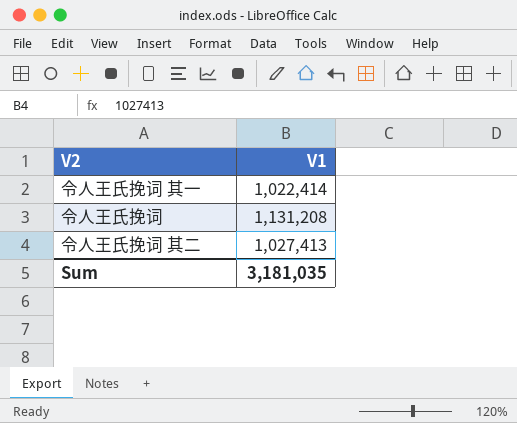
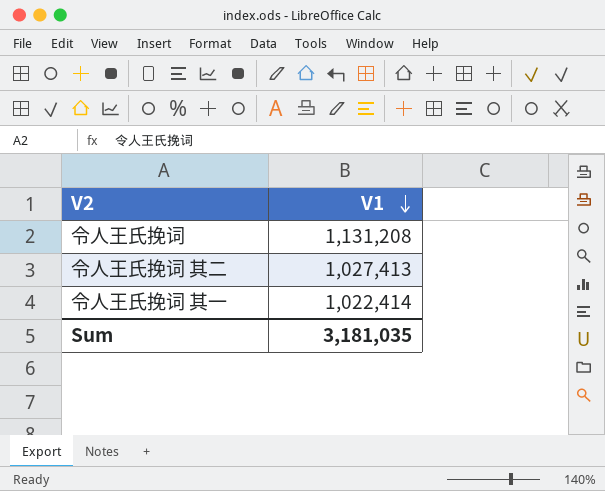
row order: none -> V1 descending

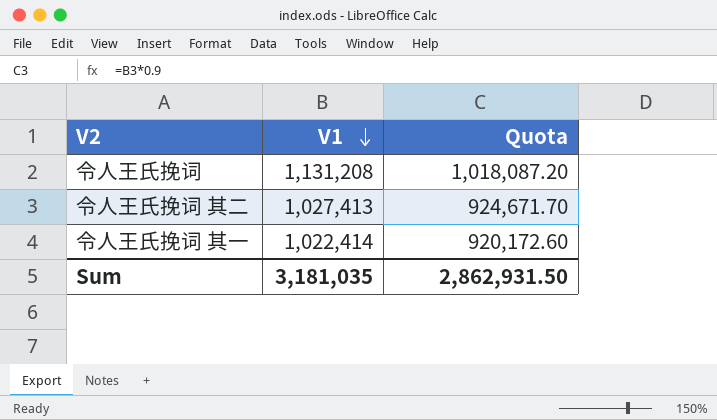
column Quota | formula: none -> [V1] * 0.9

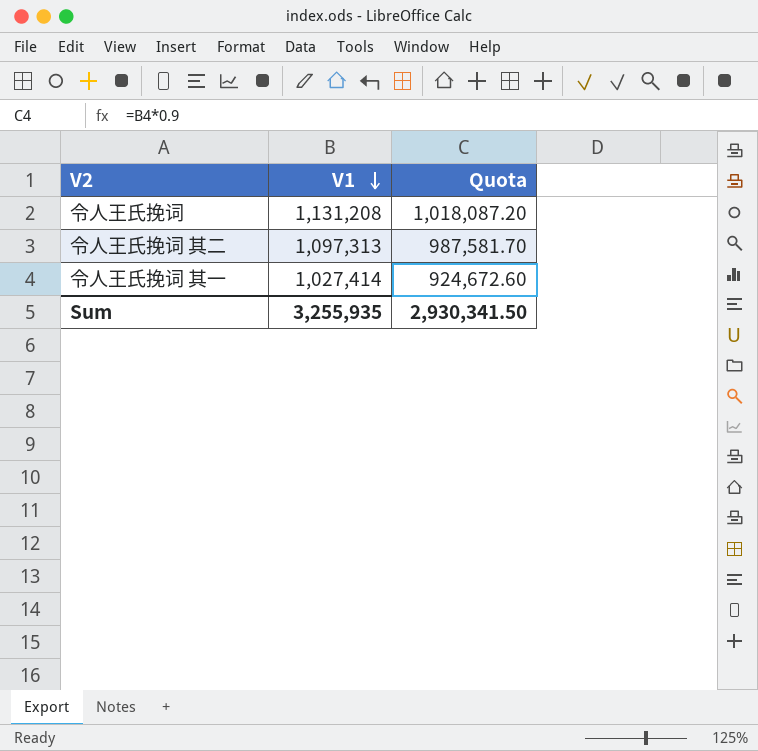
令人王氏挽词 其二 | V1: 1,027,413 -> 1,097,313
令人王氏挽词 其二 | Quota: 924,671.70 -> 987,581.70
令人王氏挽词 其一 | V1: 1,022,414 -> 1,027,414
令人王氏挽词 其一 | Quota: 920,172.60 -> 924,672.60
Sum | V1: 3,181,035 -> 3,255,935
Sum | Quota: 2,862,931.50 -> 2,930,341.50

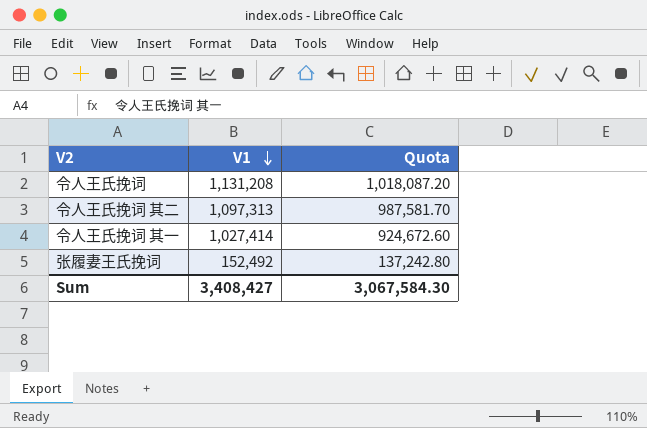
row 张履妻王氏挽词: none -> 152,492 | 137,242.80
Sum | V1: 3,255,935 -> 3,408,427
Sum | Quota: 2,930,341.50 -> 3,067,584.30

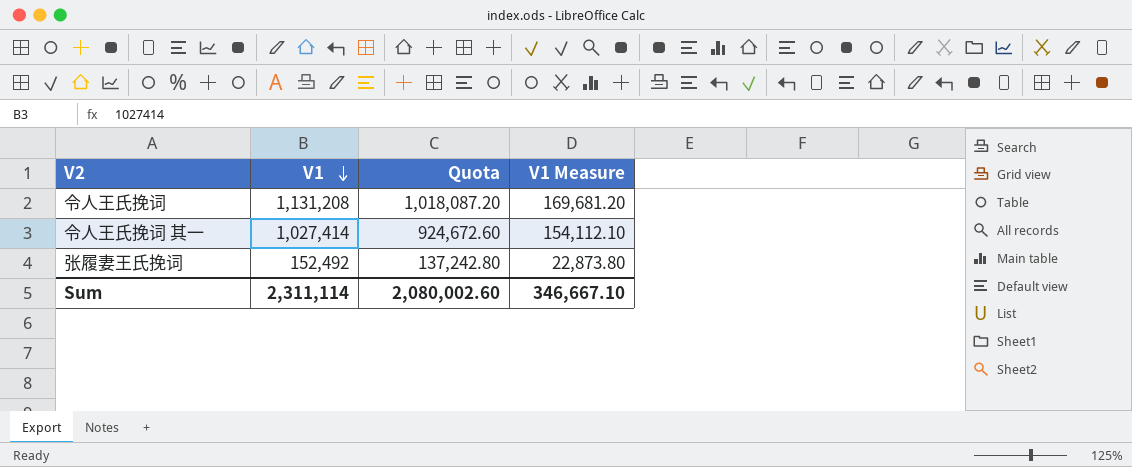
column V1 Measure | formula: none -> [V1] * 0.15
row 令人王氏挽词 其二: 1,097,313 | 987,581.70 -> none
Sum | V1: 3,408,427 -> 2,311,114
Sum | Quota: 3,067,584.30 -> 2,080,002.60

